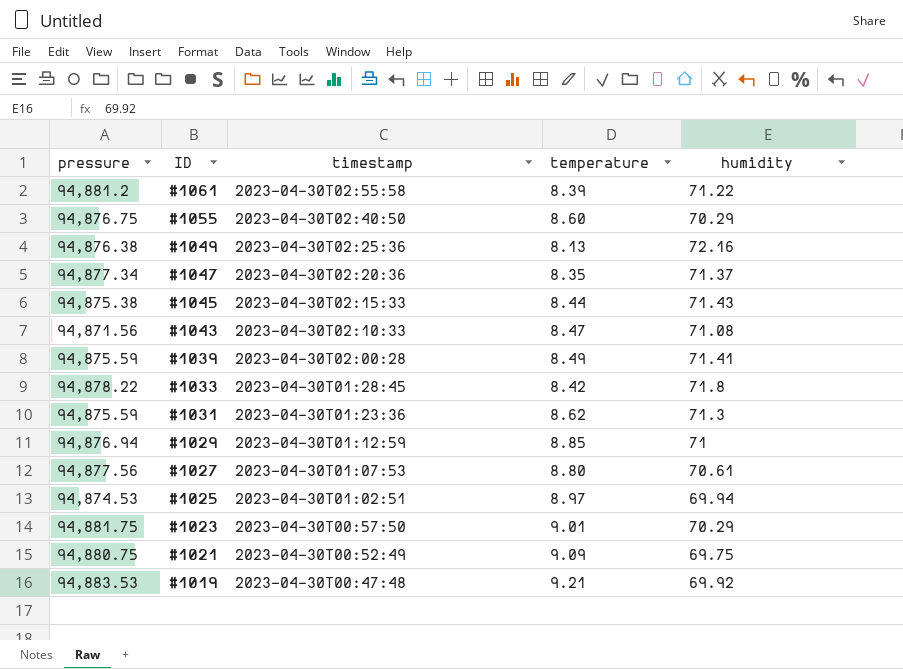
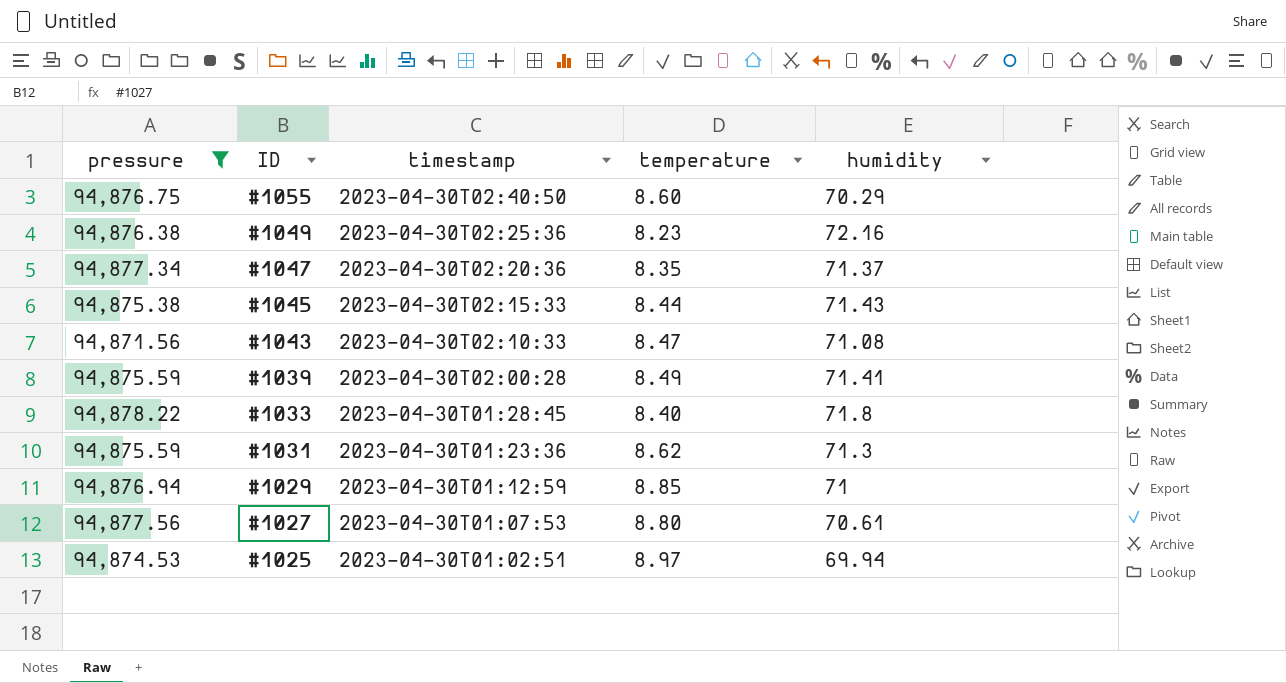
filter: none -> pressure <= 94,878.22
#1049 | temperature: 8.13 -> 8.23
#1033 | temperature: 8.42 -> 8.40

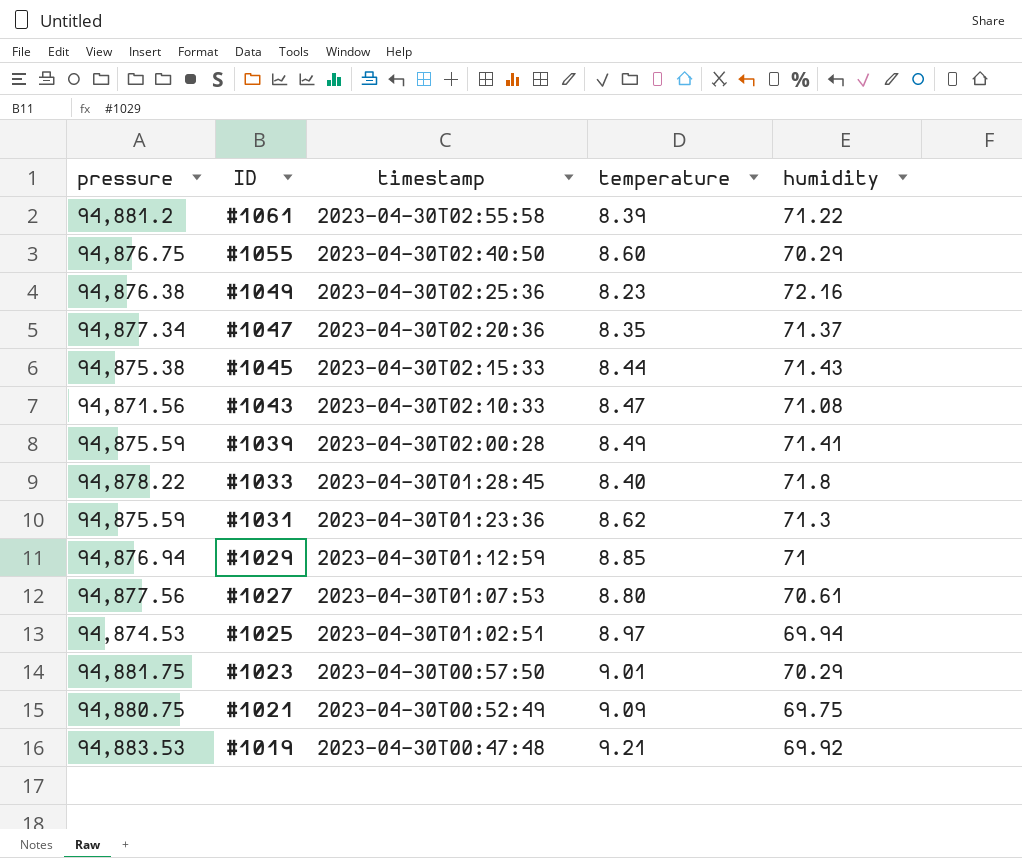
filter: pressure <= 94,878.22 -> none

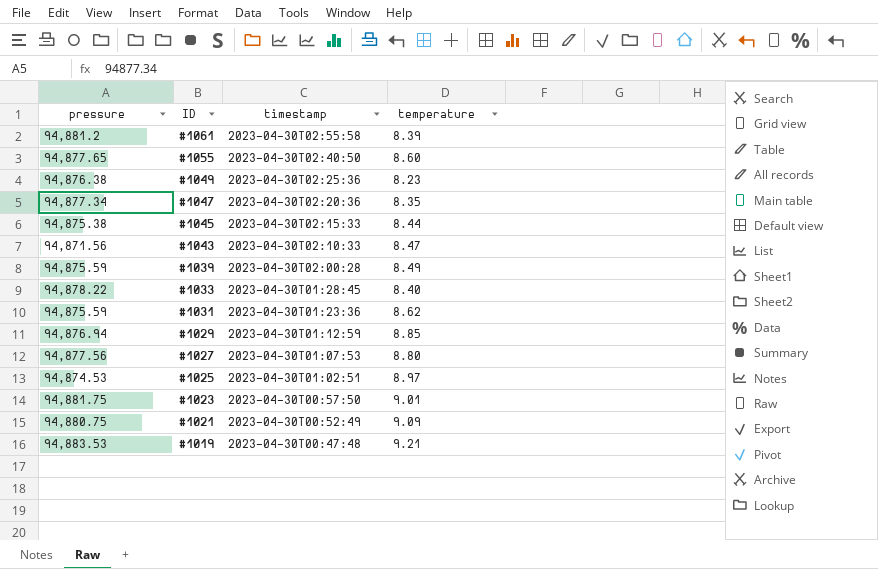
column humidity | position: 5 -> none
#1055 | pressure: 94,876.75 -> 94,877.65

